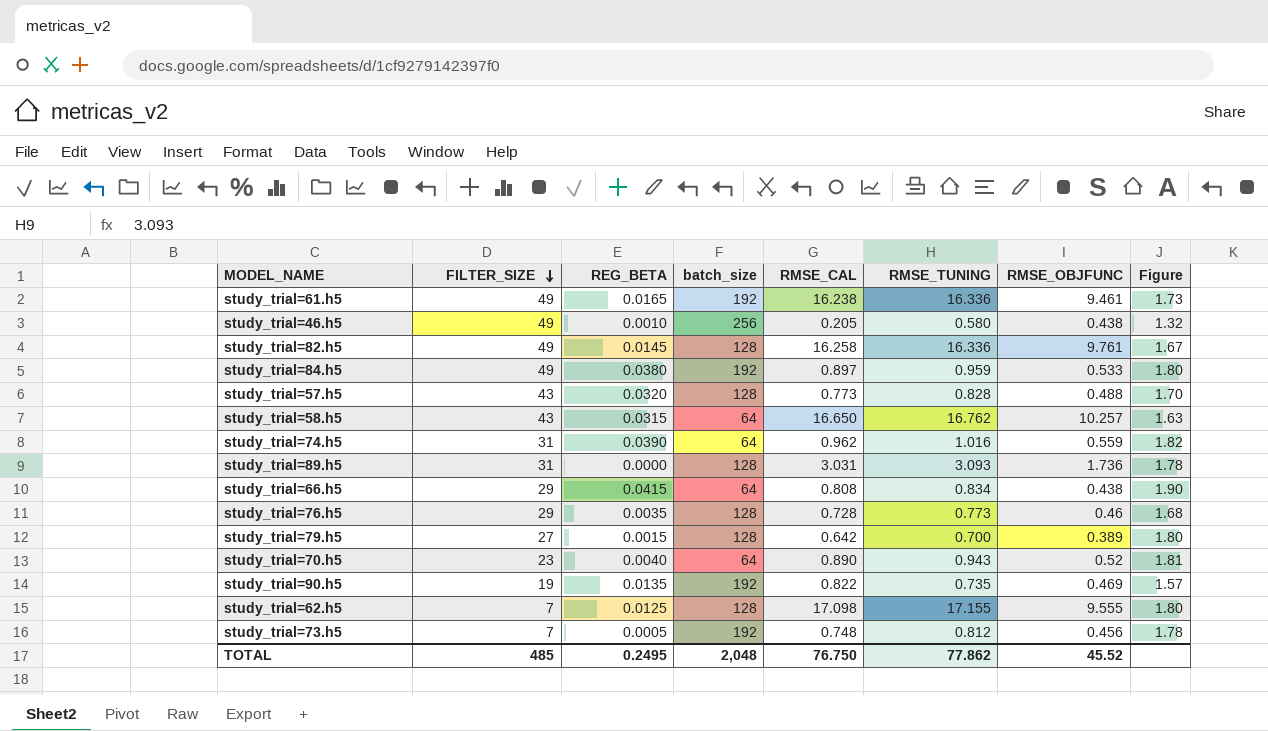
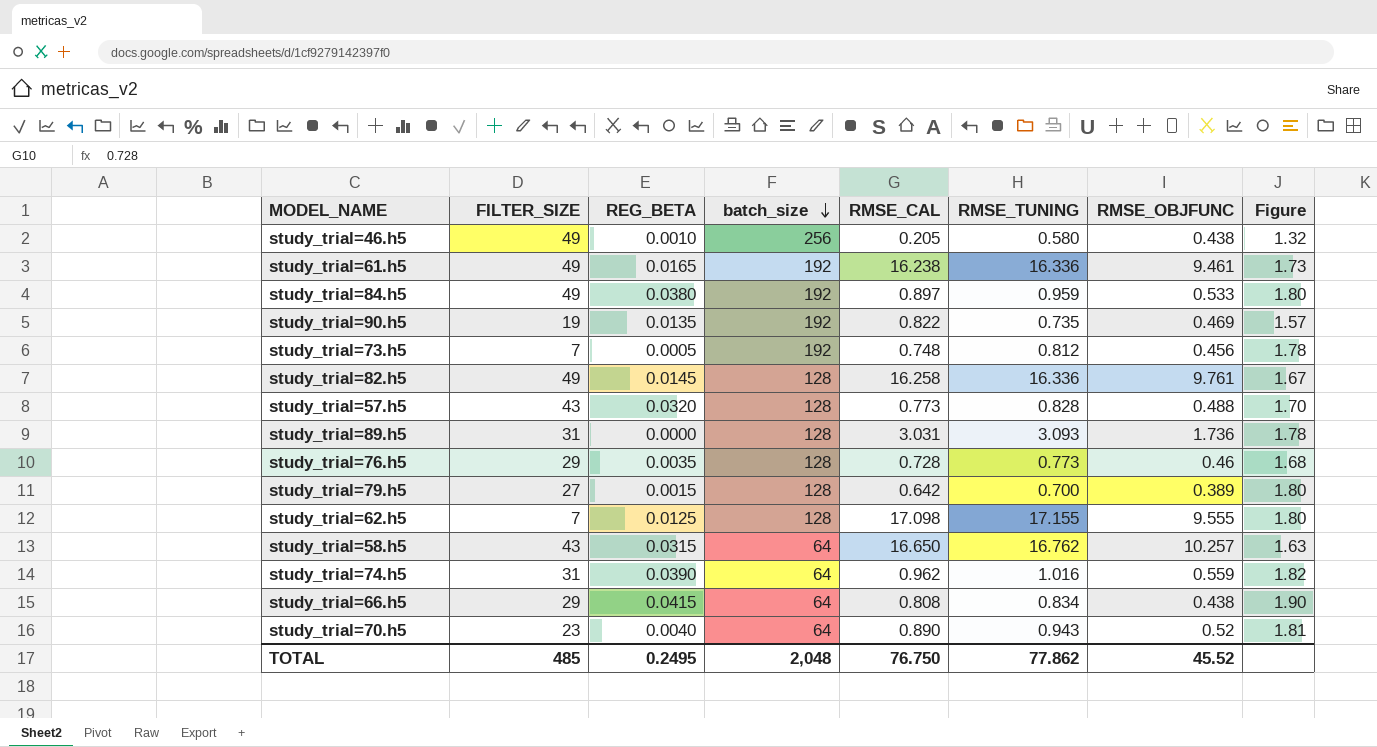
row order: FILTER_SIZE descending -> batch_size descending

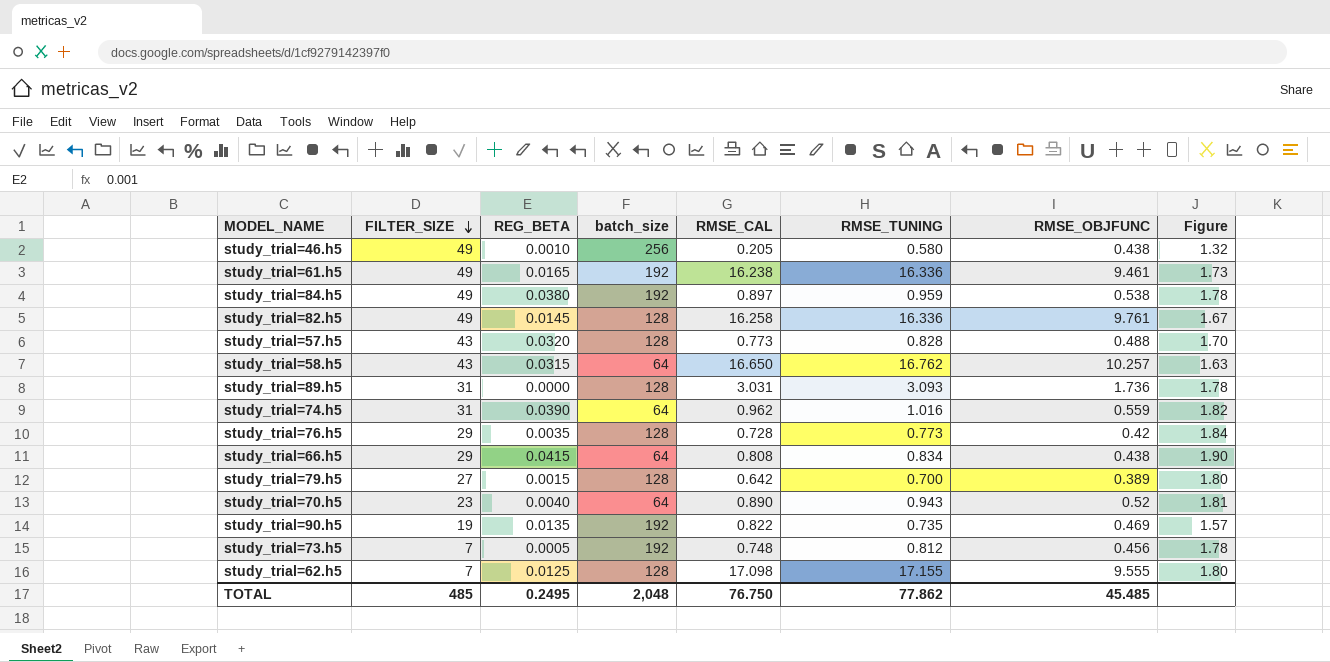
row order: batch_size descending -> FILTER_SIZE descending
study_trial=84.h5 | RMSE_OBJFUNC: 0.533 -> 0.538
study_trial=84.h5 | Figure: 1.80 -> 1.78
study_trial=76.h5 | RMSE_OBJFUNC: 0.46 -> 0.42
study_trial=76.h5 | Figure: 1.68 -> 1.84
TOTAL | RMSE_OBJFUNC: 45.52 -> 45.485

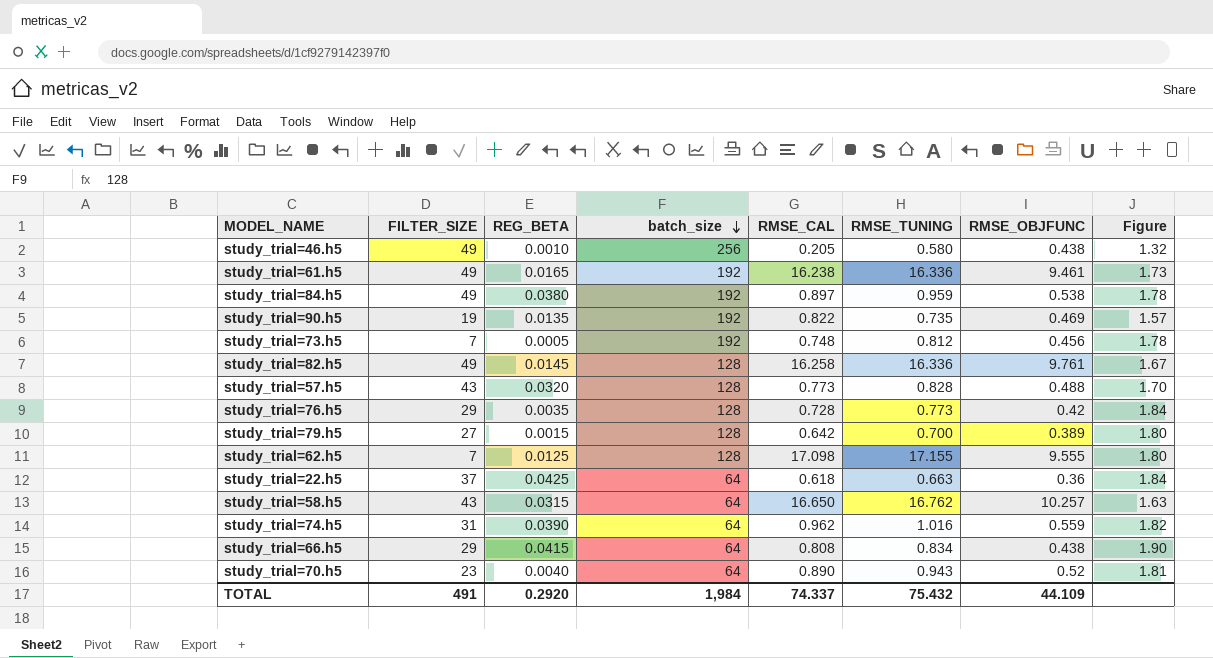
row order: FILTER_SIZE descending -> batch_size descending
row study_trial=89.h5: 31 | 0.0000 | 128 | 3.031 | 3.093 | 1.736 | 1.78 -> none
row study_trial=22.h5: none -> 37 | 0.0425 | 64 | 0.618 | 0.663 | 0.36 | 1.84
TOTAL | FILTER_SIZE: 485 -> 491
TOTAL | REG_BETA: 0.2495 -> 0.2920
TOTAL | batch_size: 2,048 -> 1,984
TOTAL | RMSE_CAL: 76.750 -> 74.337
TOTAL | RMSE_TUNING: 77.862 -> 75.432
TOTAL | RMSE_OBJFUNC: 45.485 -> 44.109

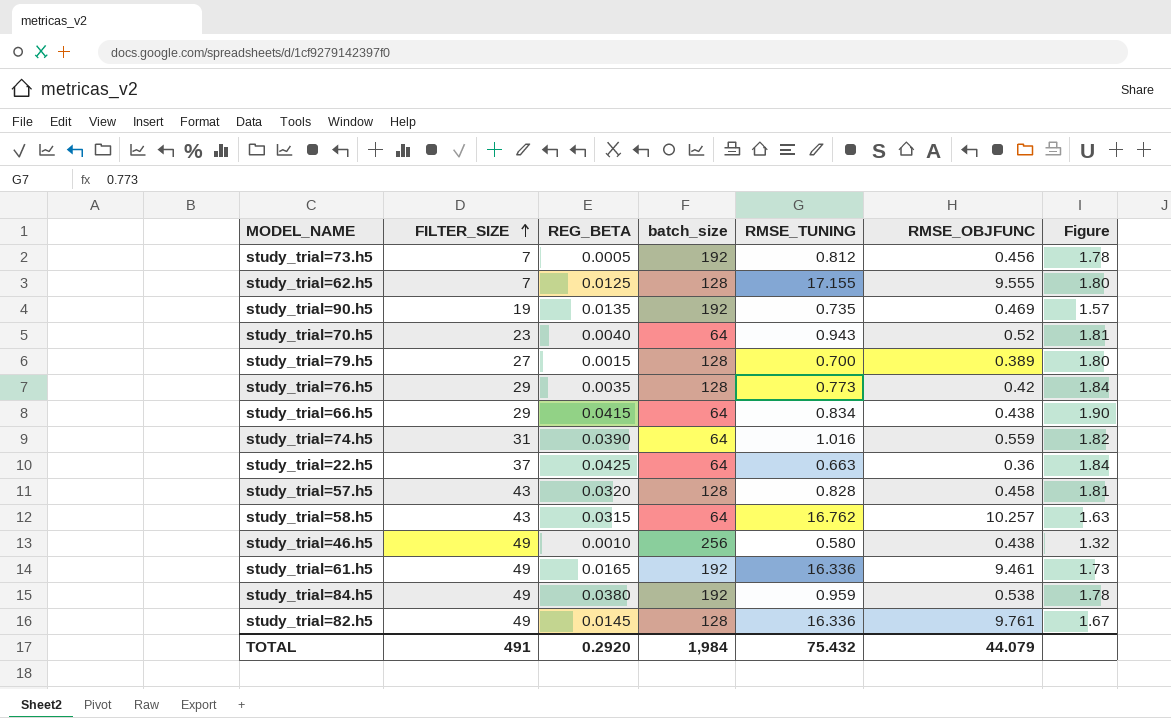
row order: batch_size descending -> FILTER_SIZE ascending
column RMSE_CAL | position: 5 -> none
study_trial=57.h5 | RMSE_OBJFUNC: 0.488 -> 0.458
study_trial=57.h5 | Figure: 1.70 -> 1.81
TOTAL | RMSE_OBJFUNC: 44.109 -> 44.079

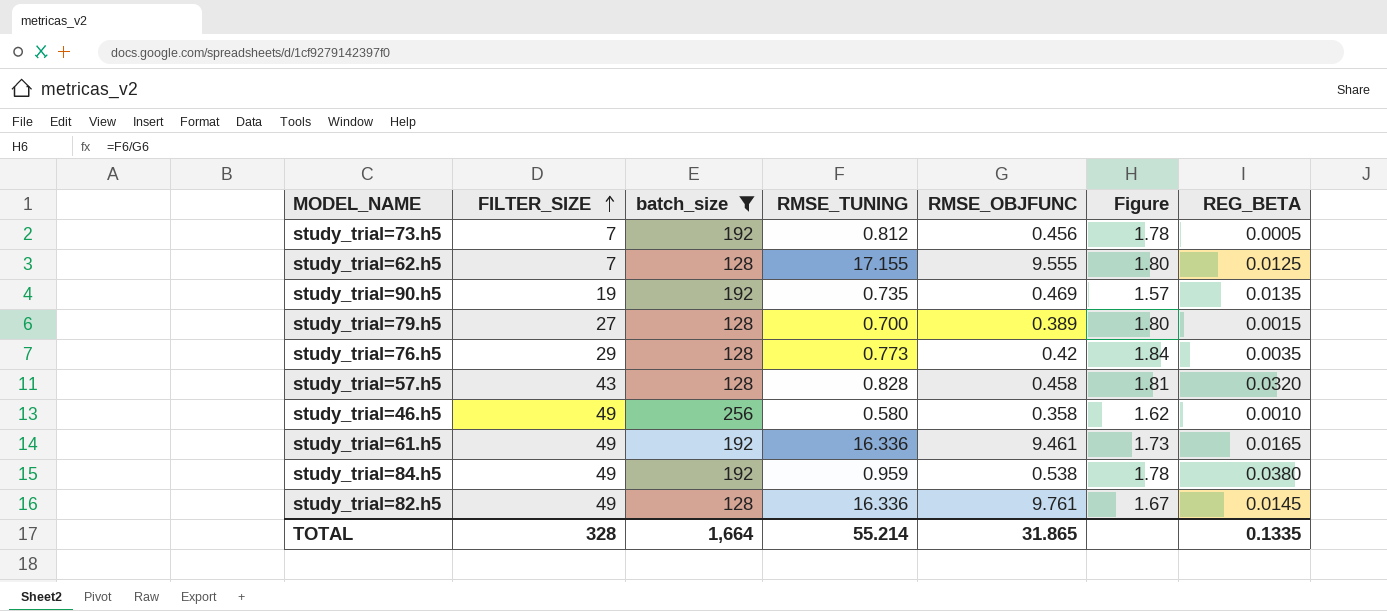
filter: none -> batch_size != 64
column REG_BETA | position: 3 -> 7
study_trial=46.h5 | RMSE_OBJFUNC: 0.438 -> 0.358
study_trial=46.h5 | Figure: 1.32 -> 1.62
TOTAL | FILTER_SIZE: 491 -> 328
TOTAL | batch_size: 1,984 -> 1,664
TOTAL | RMSE_TUNING: 75.432 -> 55.214
TOTAL | RMSE_OBJFUNC: 44.079 -> 31.865
TOTAL | REG_BETA: 0.2920 -> 0.1335

